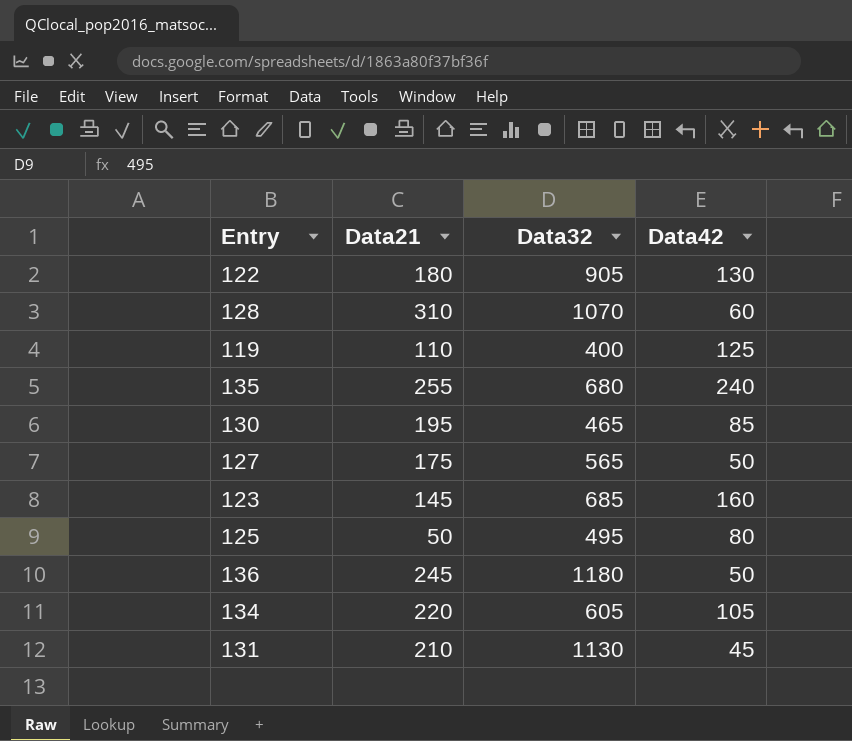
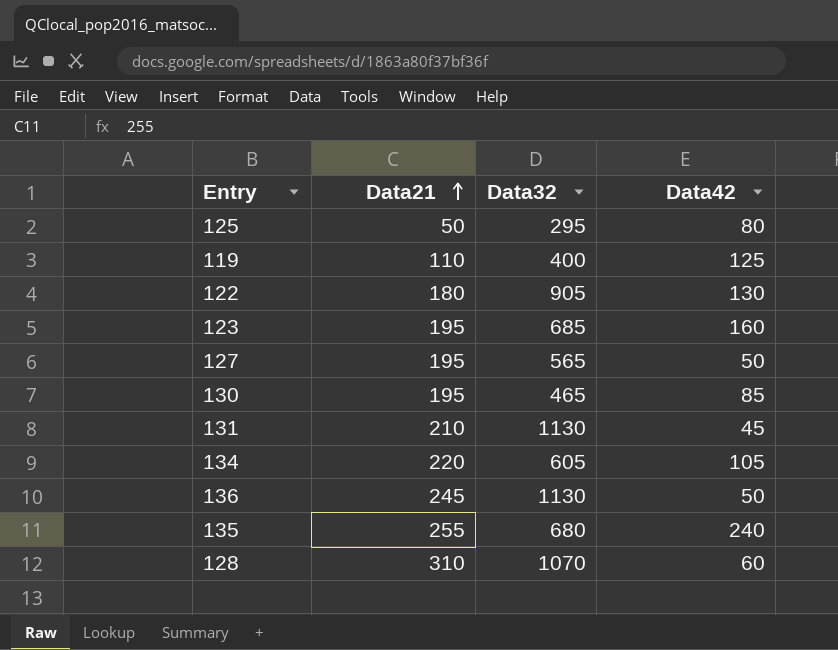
row order: none -> Data21 ascending
125 | Data32: 495 -> 295
123 | Data21: 145 -> 195
127 | Data21: 175 -> 195
136 | Data32: 1180 -> 1130

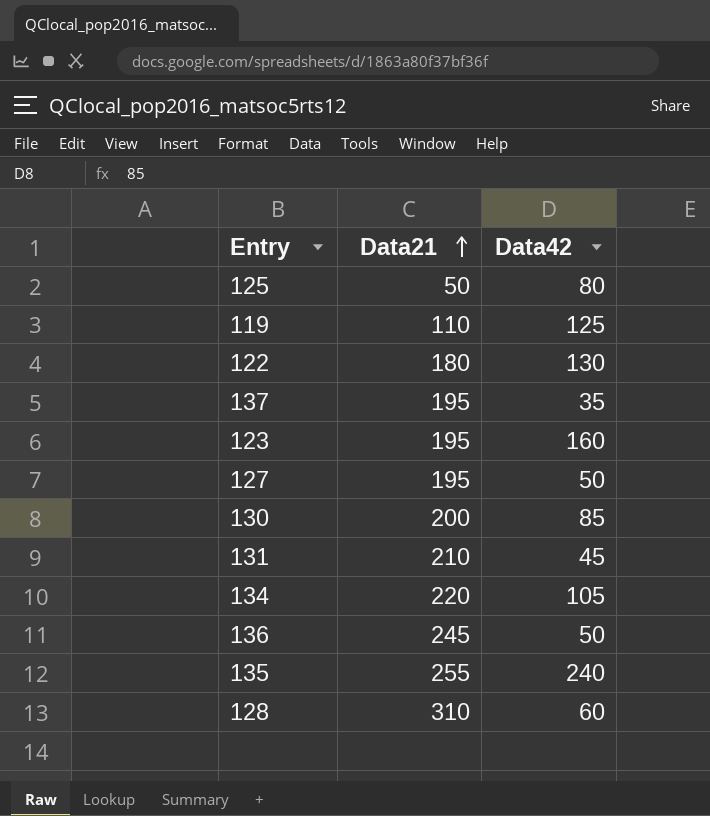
column Data32 | position: 3 -> none
row 137: none -> 195 | 35
130 | Data21: 195 -> 200

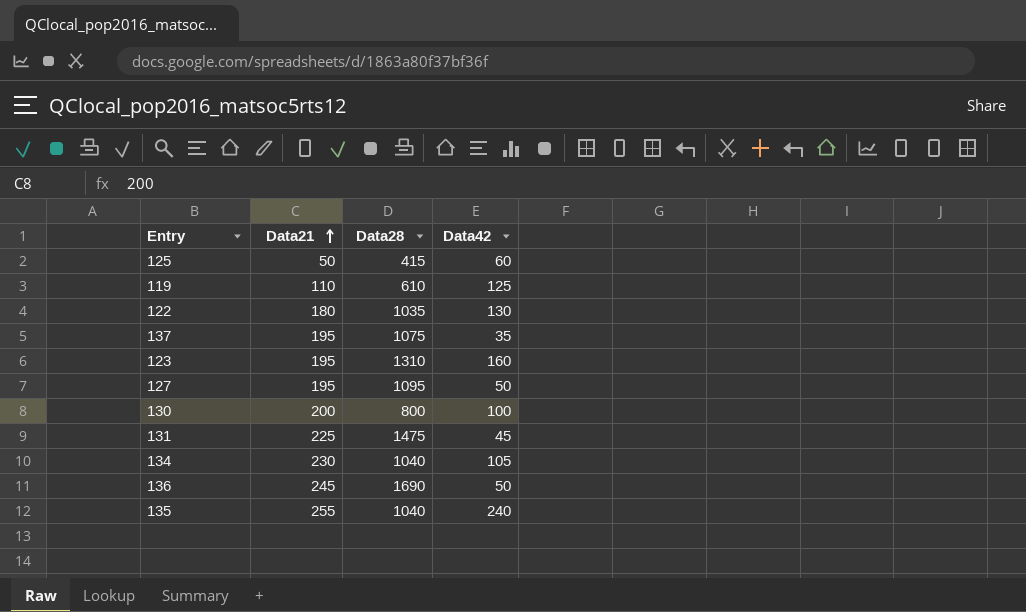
column Data28 | position: none -> 3
row 128: 310 | 60 -> none
125 | Data42: 80 -> 60
130 | Data42: 85 -> 100
131 | Data21: 210 -> 225
134 | Data21: 220 -> 230

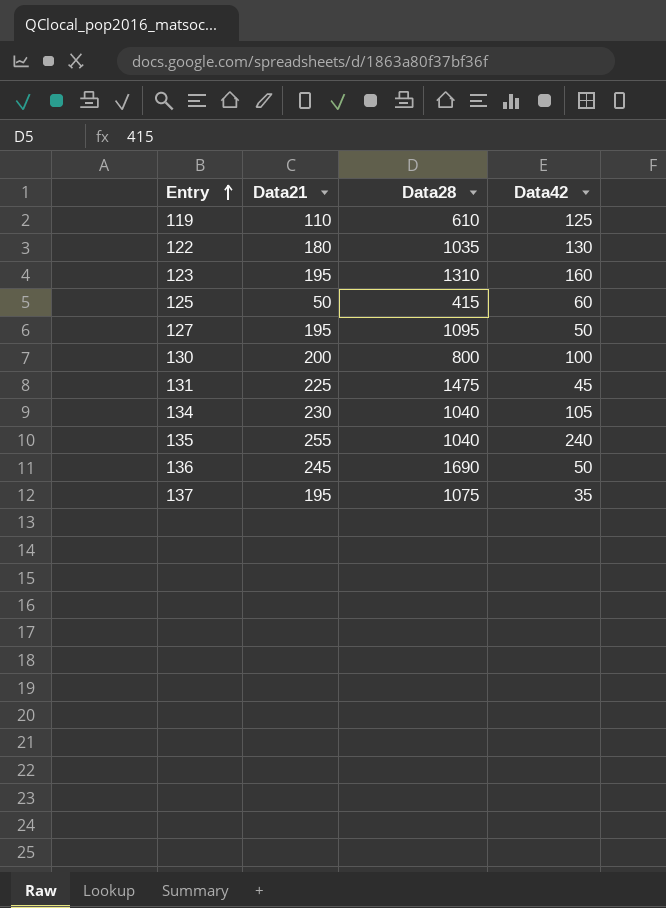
row order: Data21 ascending -> Entry ascending

